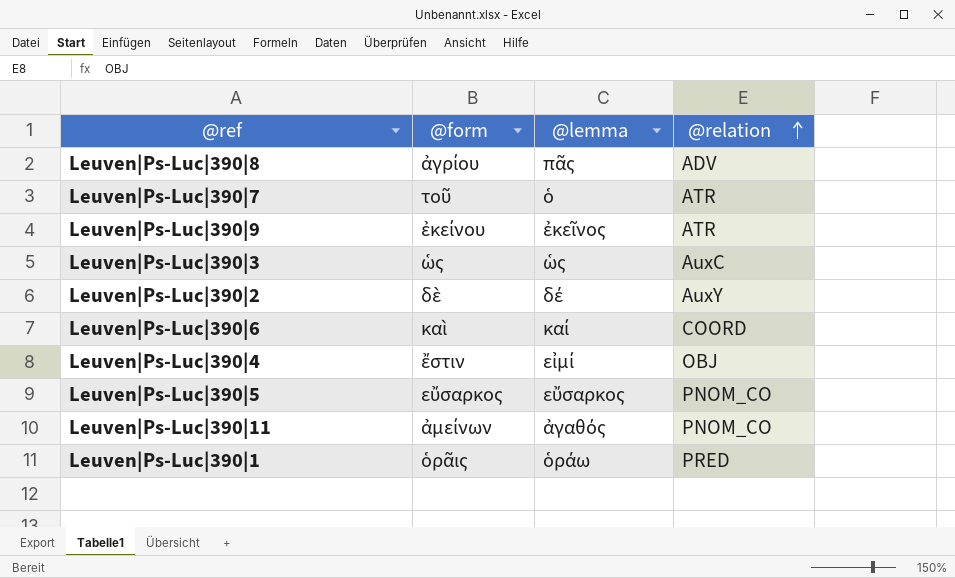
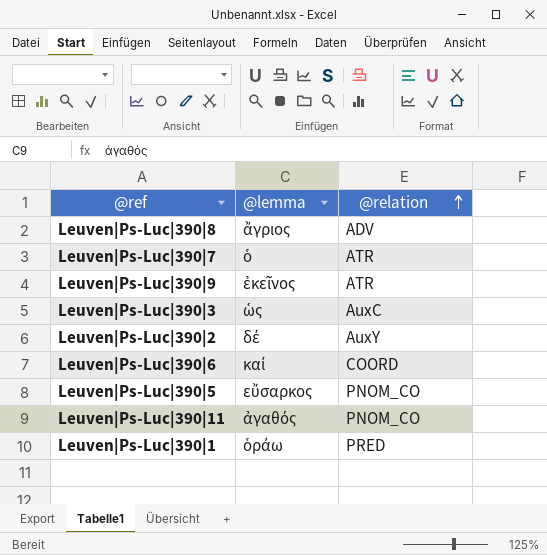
column @form | position: 2 -> none
row Leuven|Ps-Luc|390|4: ἔστιν | εἰμί | OBJ -> none
Leuven|Ps-Luc|390|8 | @lemma: πᾶς -> ἄγριος

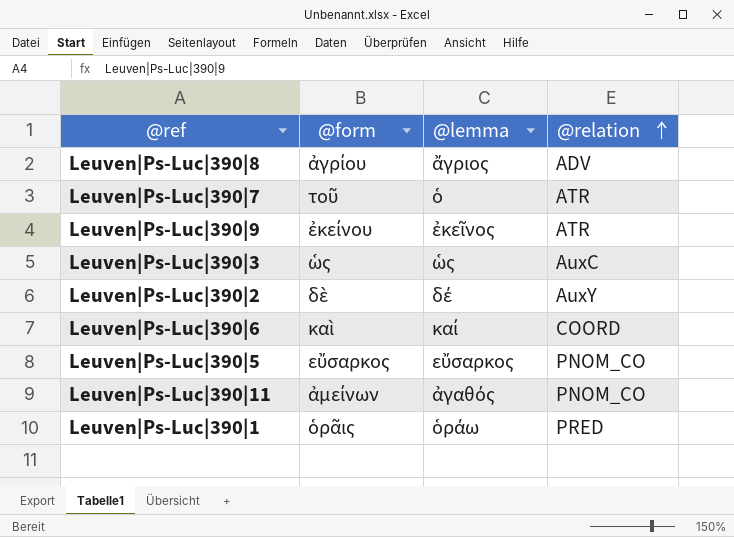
column @form | position: none -> 2

